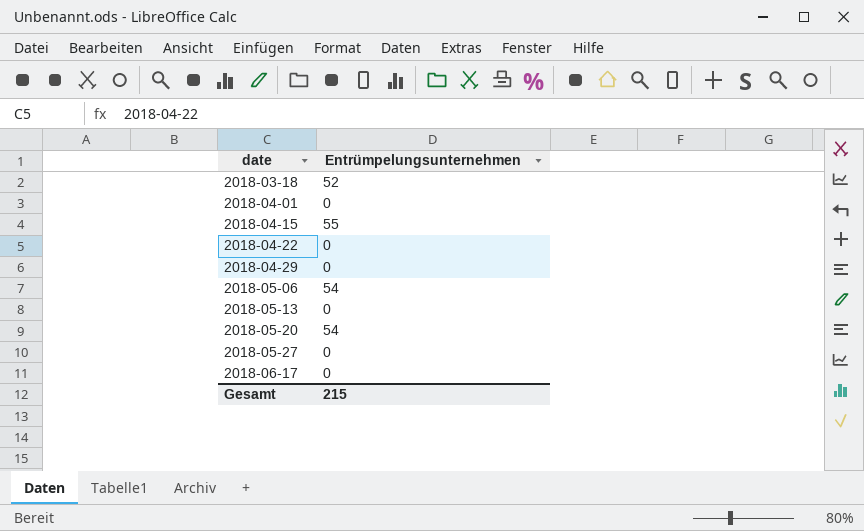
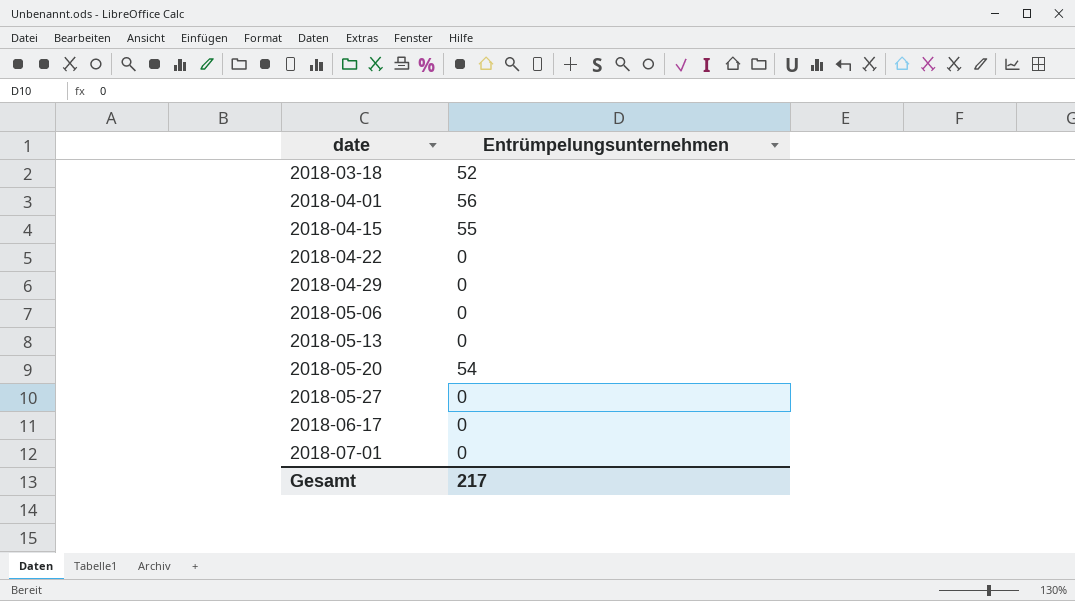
2018-04-01 | Entrümpelungsunternehmen: 0 -> 56
2018-05-06 | Entrümpelungsunternehmen: 54 -> 0
row 2018-07-01: none -> 0
Gesamt | Entrümpelungsunternehmen: 215 -> 217

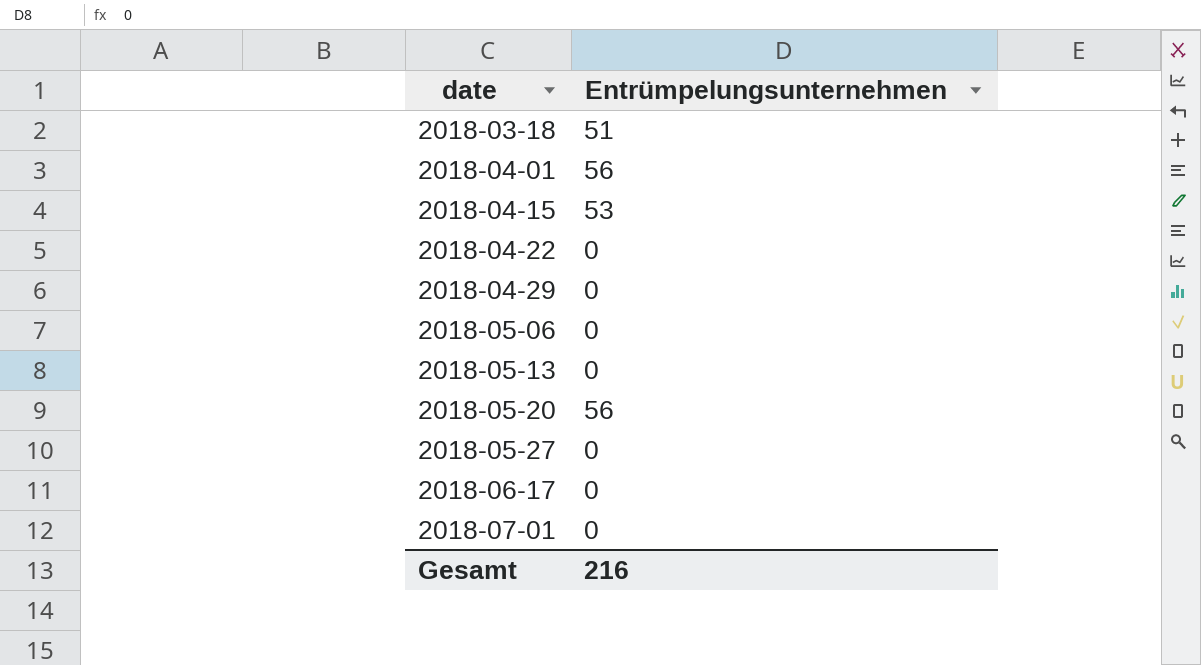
2018-03-18 | Entrümpelungsunternehmen: 52 -> 51
2018-04-15 | Entrümpelungsunternehmen: 55 -> 53
2018-05-20 | Entrümpelungsunternehmen: 54 -> 56
Gesamt | Entrümpelungsunternehmen: 217 -> 216

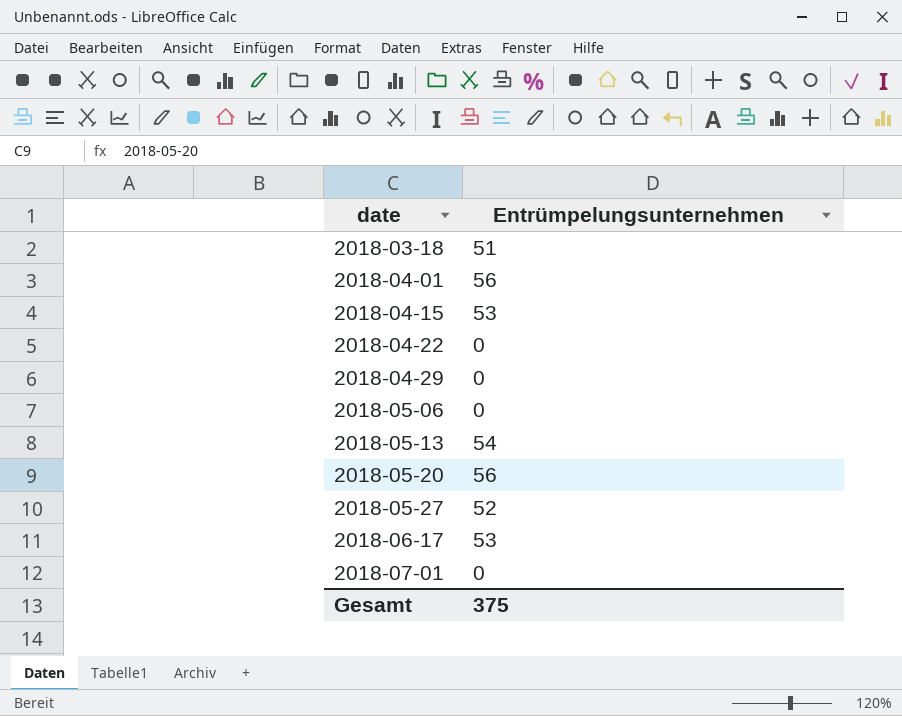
2018-05-13 | Entrümpelungsunternehmen: 0 -> 54
2018-05-27 | Entrümpelungsunternehmen: 0 -> 52
2018-06-17 | Entrümpelungsunternehmen: 0 -> 53
Gesamt | Entrümpelungsunternehmen: 216 -> 375

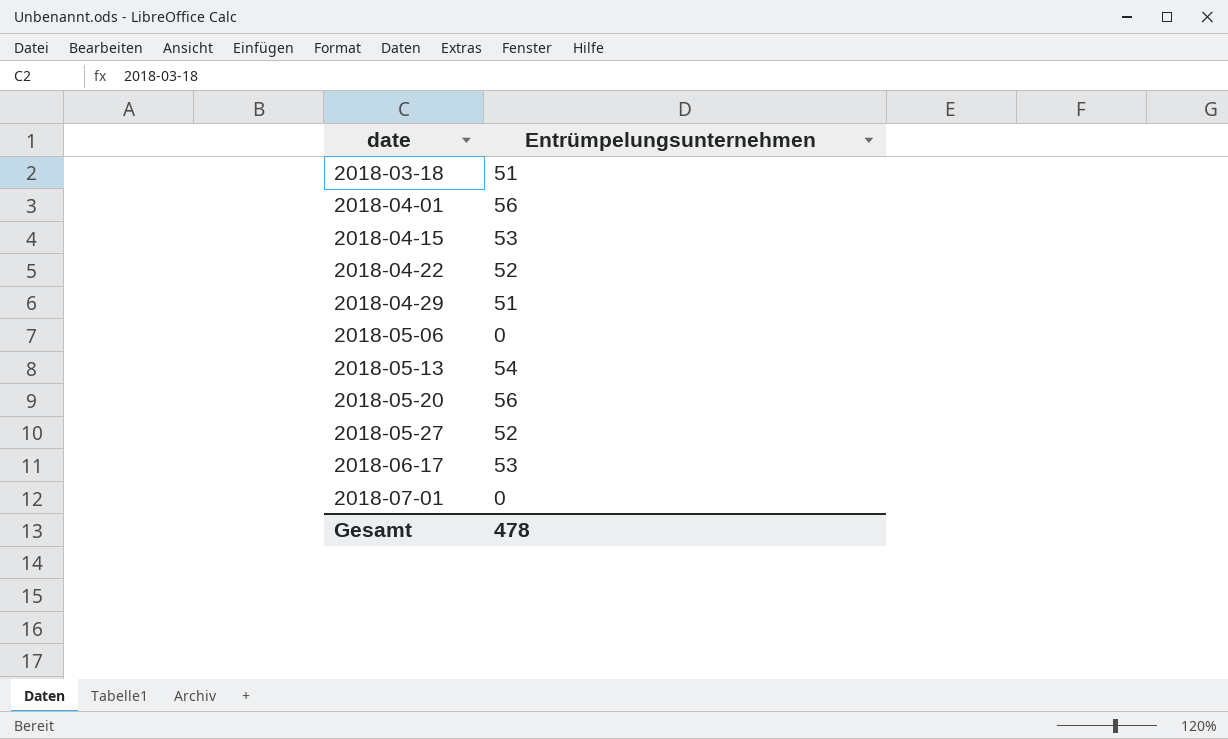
2018-04-22 | Entrümpelungsunternehmen: 0 -> 52
2018-04-29 | Entrümpelungsunternehmen: 0 -> 51
Gesamt | Entrümpelungsunternehmen: 375 -> 478

